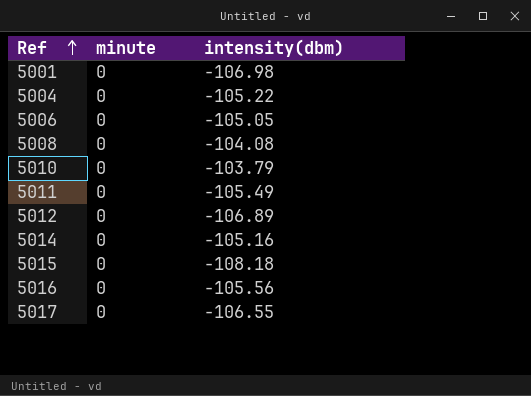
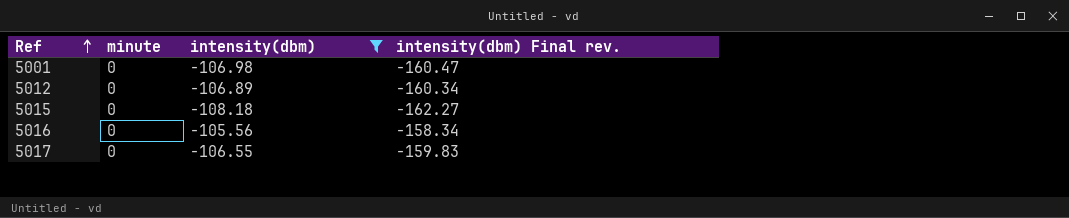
filter: none -> intensity(dbm) <= -105.56
column intensity(dbm) Final rev. | formula: none -> [intensity(dbm)] * 1.5

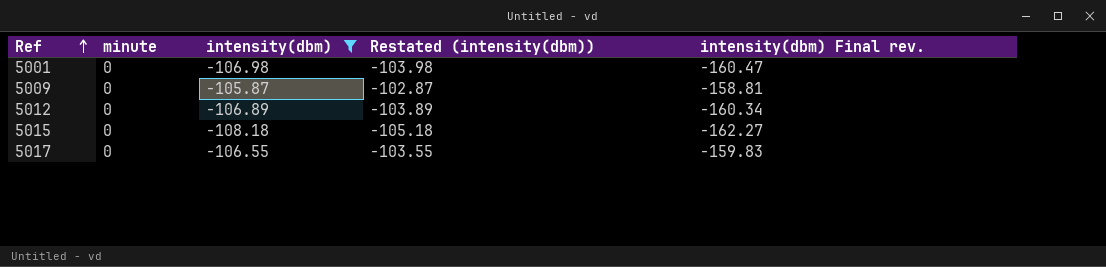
column Restated (intensity(dbm)) | formula: none -> [intensity(dbm)] + 3
row 5016: 0 | -105.56 | -158.34 -> none
row 5009: none -> 0 | -105.87 | -102.87 | -158.81

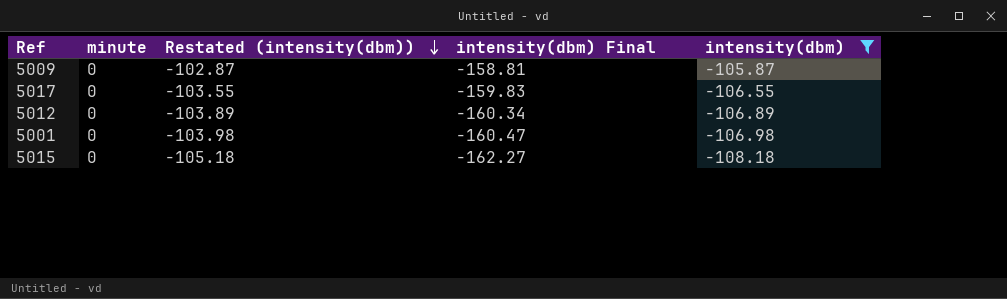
row order: Ref ascending -> Restated (intensity(dbm)) descending
column name: intensity(dbm) Final rev. -> intensity(dbm) Final
column intensity(dbm) | position: 3 -> 5

